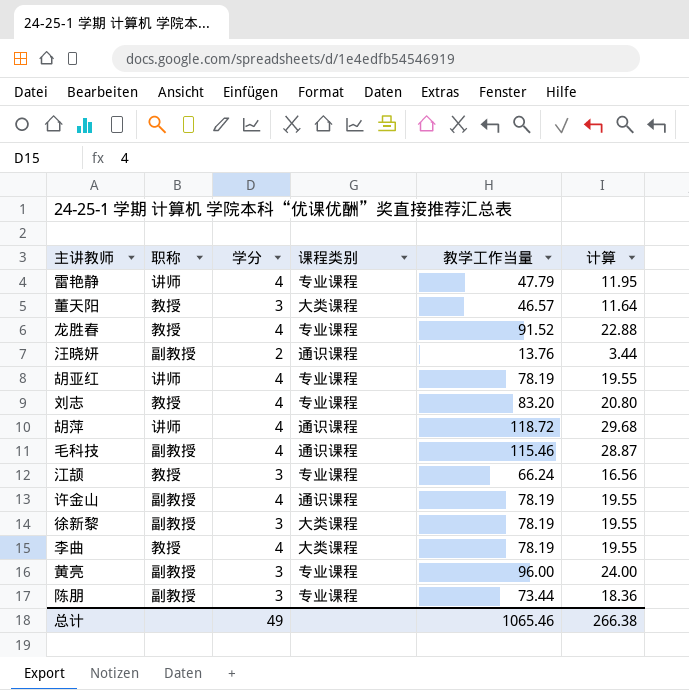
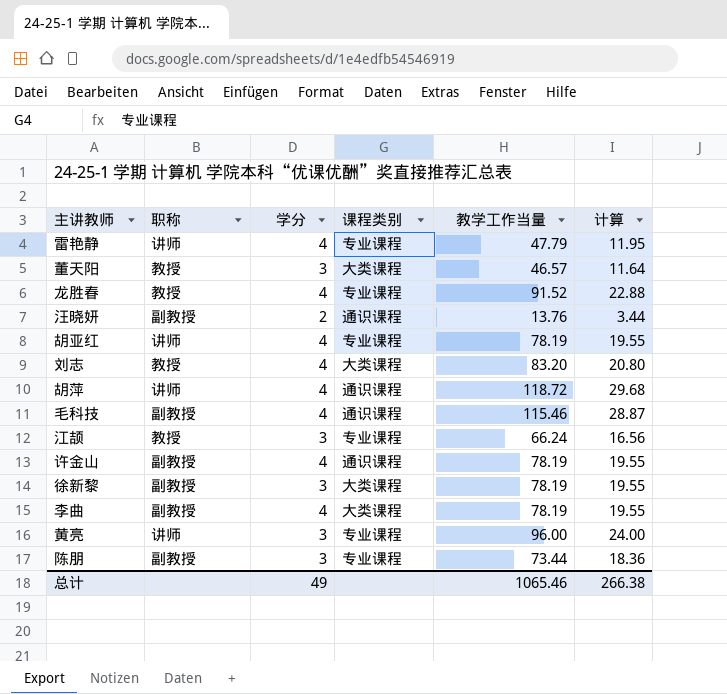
刘志 | 课程类别: 专业课程 -> 大类课程
李曲 | 职称: 教授 -> 副教授
黄亮 | 职称: 副教授 -> 讲师

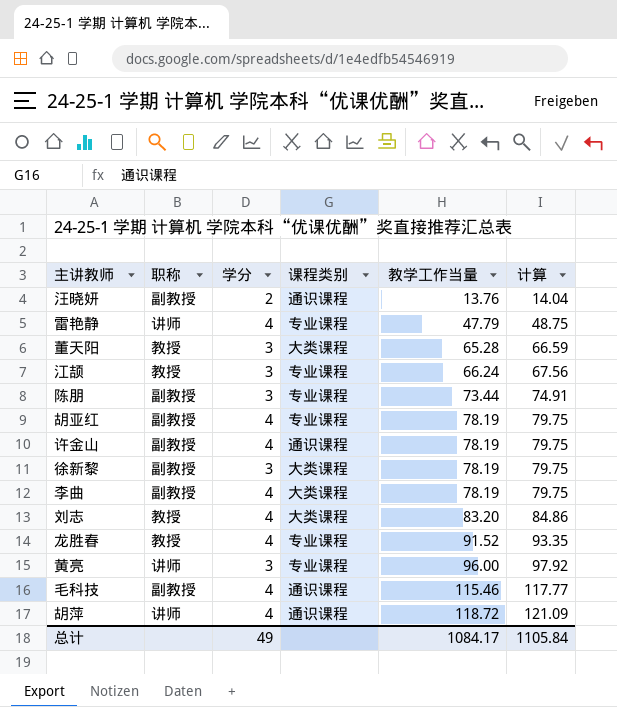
row order: none -> 教学工作当量 ascending
column 计算 | formula: [教学工作当量] * 0.25 -> [教学工作当量] * 1.02
董天阳 | 教学工作当量: 46.57 -> 65.28
胡亚红 | 职称: 讲师 -> 副教授
总计 | 教学工作当量: 1065.46 -> 1084.17
总计 | 计算: 266.38 -> 1105.84

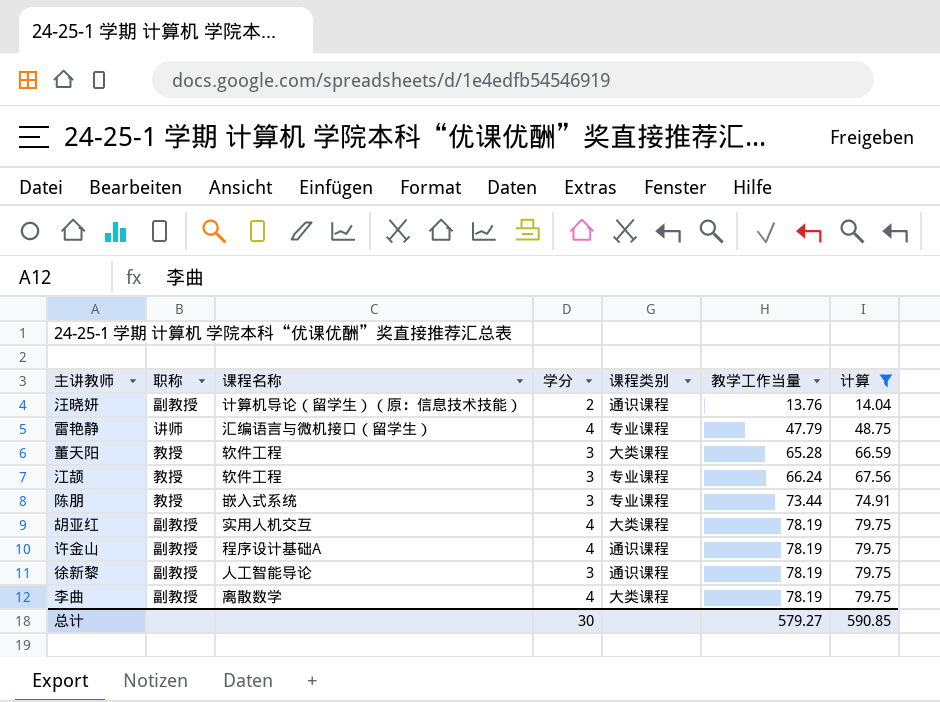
filter: none -> 计算 <= 79.75
column 课程名称 | position: none -> 3
陈朋 | 职称: 副教授 -> 教授
胡亚红 | 课程类别: 专业课程 -> 大类课程
徐新黎 | 课程类别: 大类课程 -> 通识课程
总计 | 学分: 49 -> 30
总计 | 教学工作当量: 1084.17 -> 579.27
总计 | 计算: 1105.84 -> 590.85

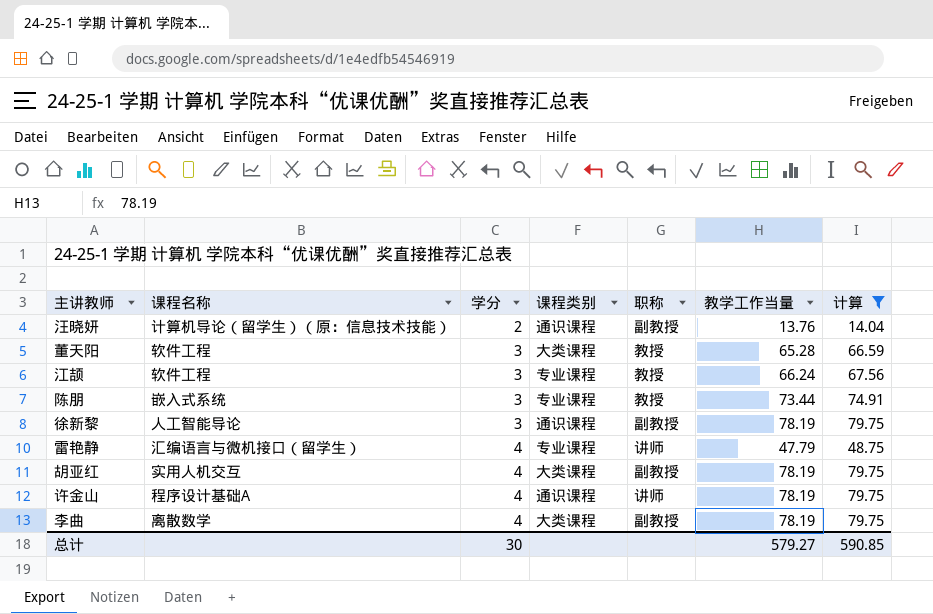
row order: 教学工作当量 ascending -> 学分 ascending
column 职称 | position: 2 -> 5
许金山 | 职称: 副教授 -> 讲师

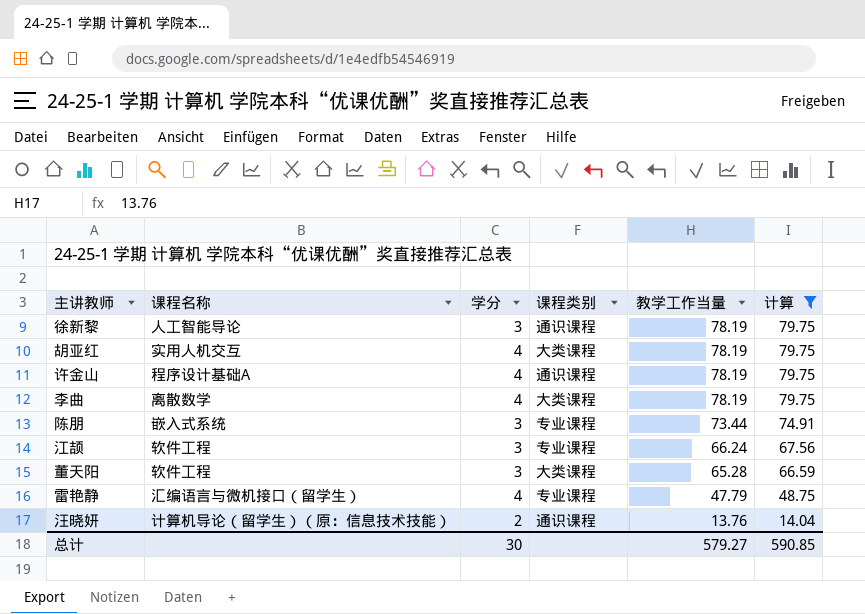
row order: 学分 ascending -> 教学工作当量 descending
column 职称 | position: 5 -> none

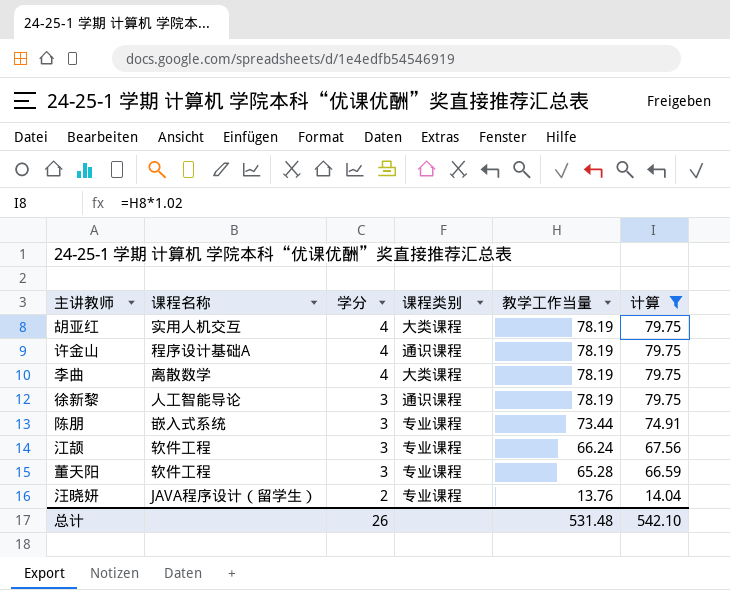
row order: 教学工作当量 descending -> 学分 descending
row 雷艳静: 汇编语言与微机接口（留学生） | 4 | 专业课程 | 47.79 | 48.75 -> none
董天阳 | 课程类别: 大类课程 -> 专业课程
汪晓妍 | 课程名称: 计算机导论（留学生）（原：信息技术技能） -> JAVA程序设计（留学生）
汪晓妍 | 课程类别: 通识课程 -> 专业课程
总计 | 学分: 30 -> 26
总计 | 教学工作当量: 579.27 -> 531.48
总计 | 计算: 590.85 -> 542.10

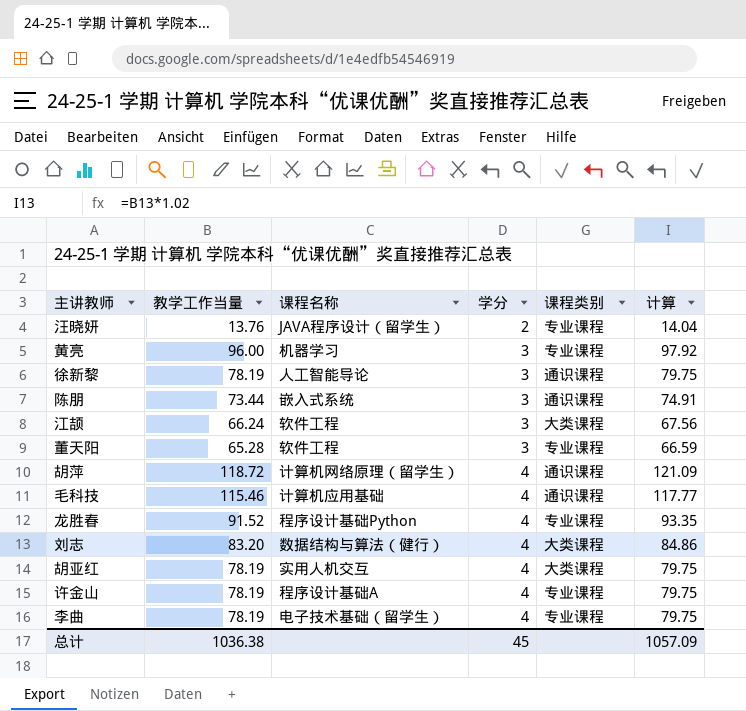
filter: 计算 <= 79.75 -> none
row order: 学分 descending -> 学分 ascending
column 教学工作当量 | position: 5 -> 2
陈朋 | 课程类别: 专业课程 -> 通识课程
江颉 | 课程类别: 专业课程 -> 大类课程
许金山 | 课程类别: 通识课程 -> 专业课程
李曲 | 课程名称: 离散数学 -> 电子技术基础（留学生）
李曲 | 课程类别: 大类课程 -> 专业课程
总计 | 教学工作当量: 531.48 -> 1036.38
总计 | 学分: 26 -> 45
总计 | 计算: 542.10 -> 1057.09

